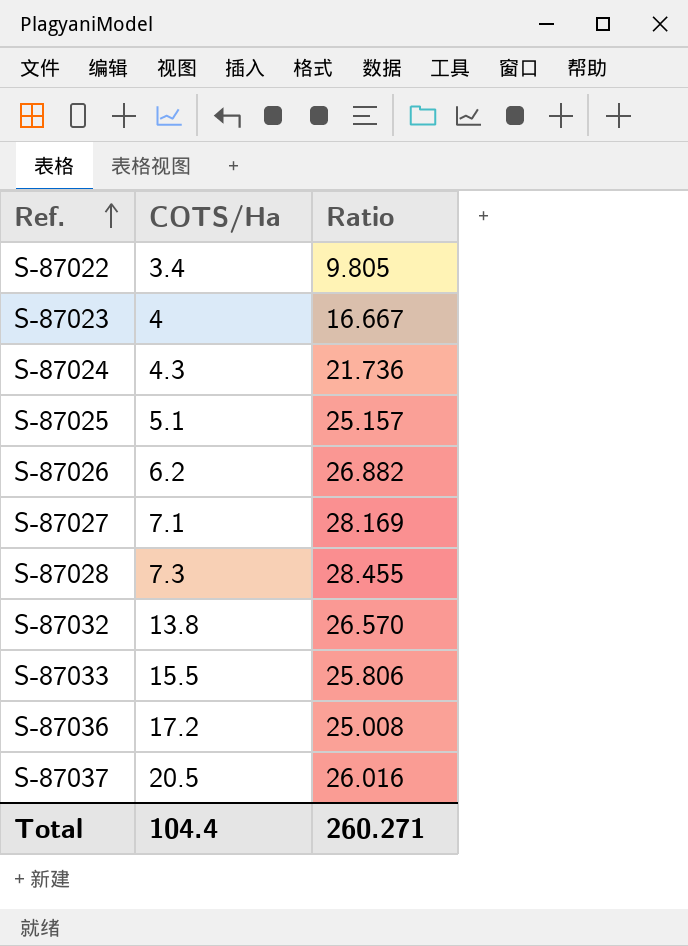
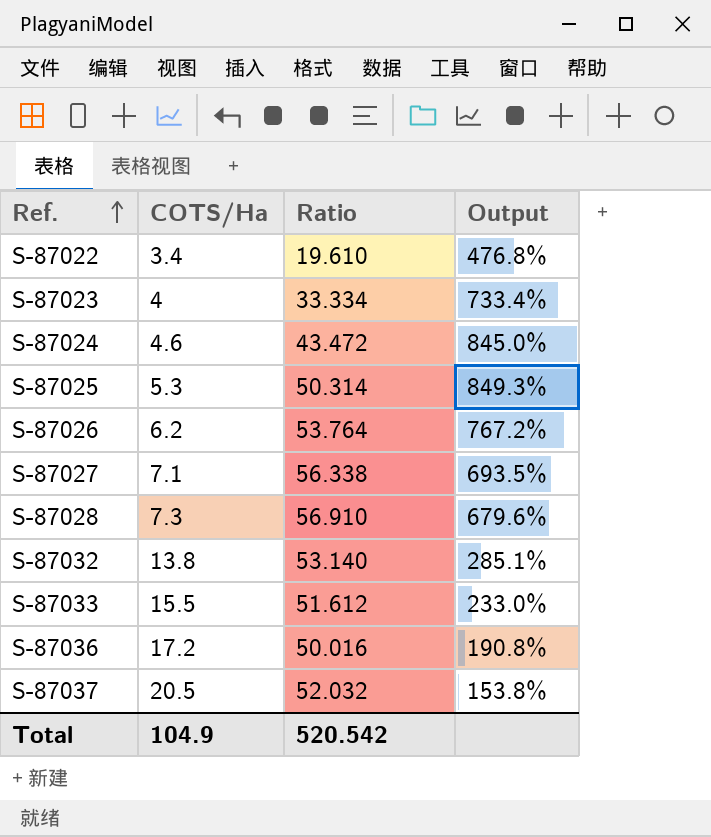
column Output | formula: none -> ([Ratio] - [COTS/Ha]) / [COTS/Ha]
S-87022 | Ratio: 9.805 -> 19.610
S-87023 | Ratio: 16.667 -> 33.334
S-87024 | COTS/Ha: 4.3 -> 4.6
S-87024 | Ratio: 21.736 -> 43.472
S-87025 | COTS/Ha: 5.1 -> 5.3
S-87025 | Ratio: 25.157 -> 50.314
S-87026 | Ratio: 26.882 -> 53.764
S-87027 | Ratio: 28.169 -> 56.338
S-87028 | Ratio: 28.455 -> 56.910
S-87032 | Ratio: 26.570 -> 53.140
S-87033 | Ratio: 25.806 -> 51.612
S-87036 | Ratio: 25.008 -> 50.016
S-87037 | Ratio: 26.016 -> 52.032
Total | COTS/Ha: 104.4 -> 104.9
Total | Ratio: 260.271 -> 520.542

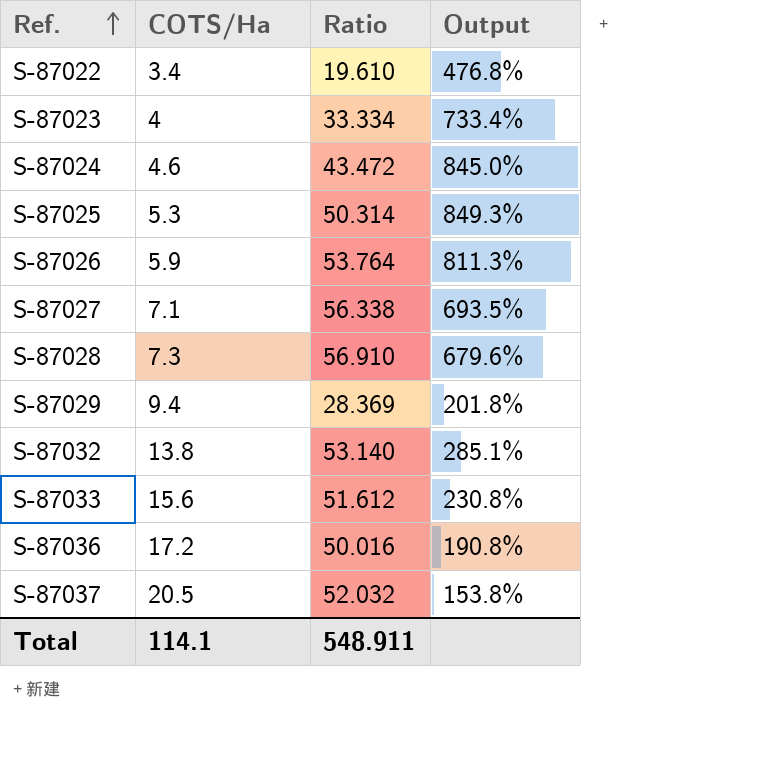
S-87026 | COTS/Ha: 6.2 -> 5.9
S-87026 | Output: 767.2% -> 811.3%
row S-87029: none -> 9.4 | 28.369 | 201.8%
S-87033 | COTS/Ha: 15.5 -> 15.6
S-87033 | Output: 233.0% -> 230.8%
Total | COTS/Ha: 104.9 -> 114.1
Total | Ratio: 520.542 -> 548.911

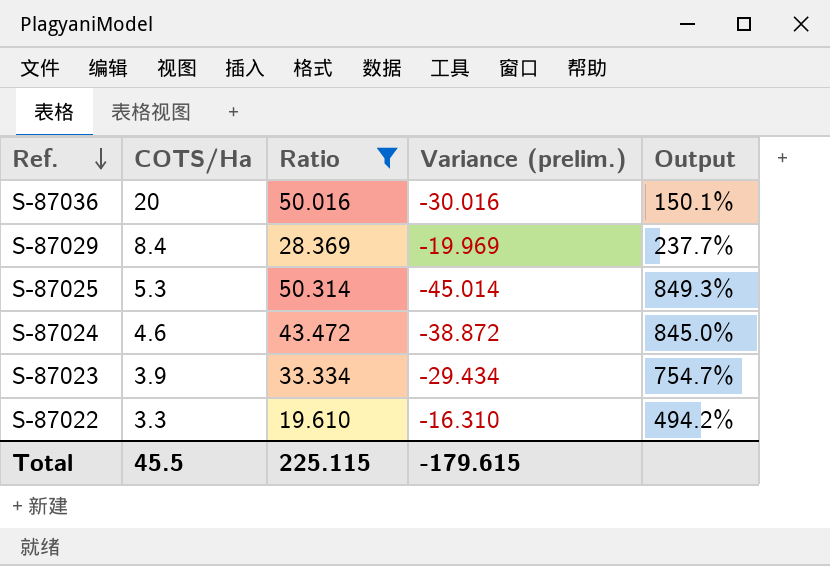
filter: none -> Ratio <= 50.314
row order: Ref. ascending -> Ref. descending
column Variance (prelim.) | formula: none -> [COTS/Ha] - [Ratio]
S-87036 | COTS/Ha: 17.2 -> 20
S-87036 | Output: 190.8% -> 150.1%
S-87029 | COTS/Ha: 9.4 -> 8.4
S-87029 | Output: 201.8% -> 237.7%
S-87023 | COTS/Ha: 4 -> 3.9
S-87023 | Output: 733.4% -> 754.7%
S-87022 | COTS/Ha: 3.4 -> 3.3
S-87022 | Output: 476.8% -> 494.2%
Total | COTS/Ha: 114.1 -> 45.5
Total | Ratio: 548.911 -> 225.115

